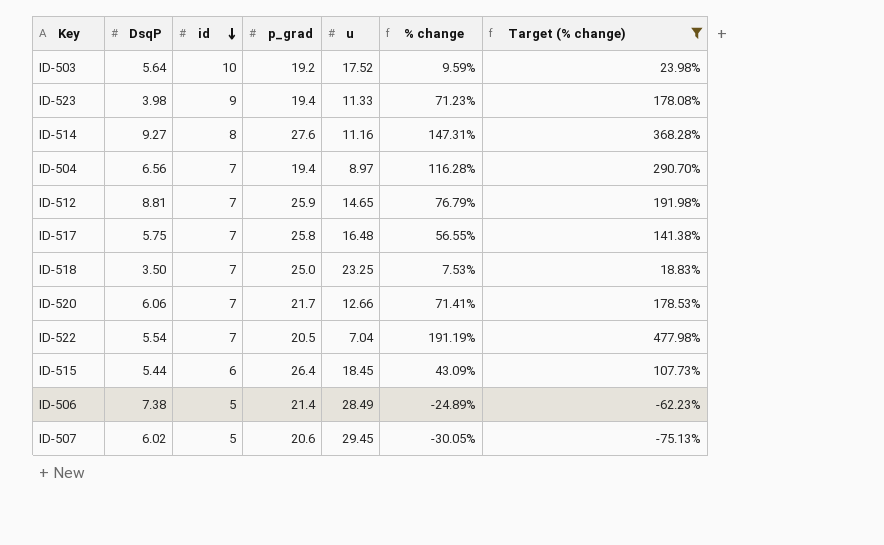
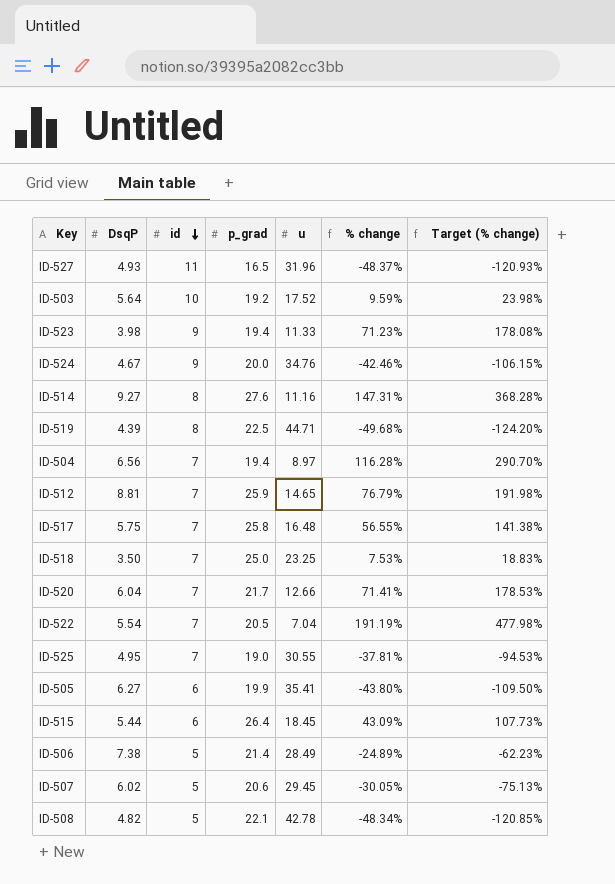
filter: Target (% change) >= -75.13% -> none
ID-520 | DsqP: 6.06 -> 6.04

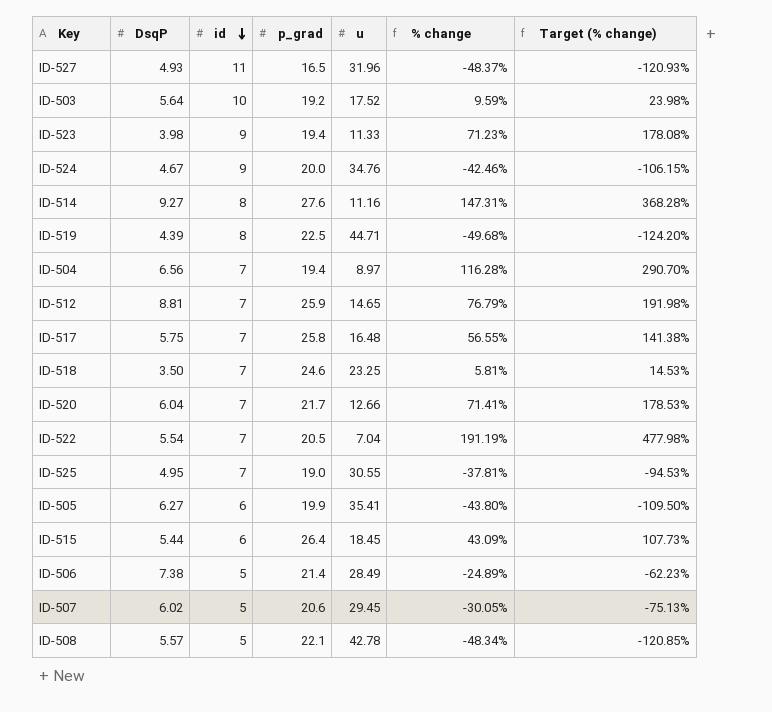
ID-518 | p_grad: 25.0 -> 24.6
ID-518 | % change: 7.53% -> 5.81%
ID-518 | Target (% change): 18.83% -> 14.53%
ID-508 | DsqP: 4.82 -> 5.57

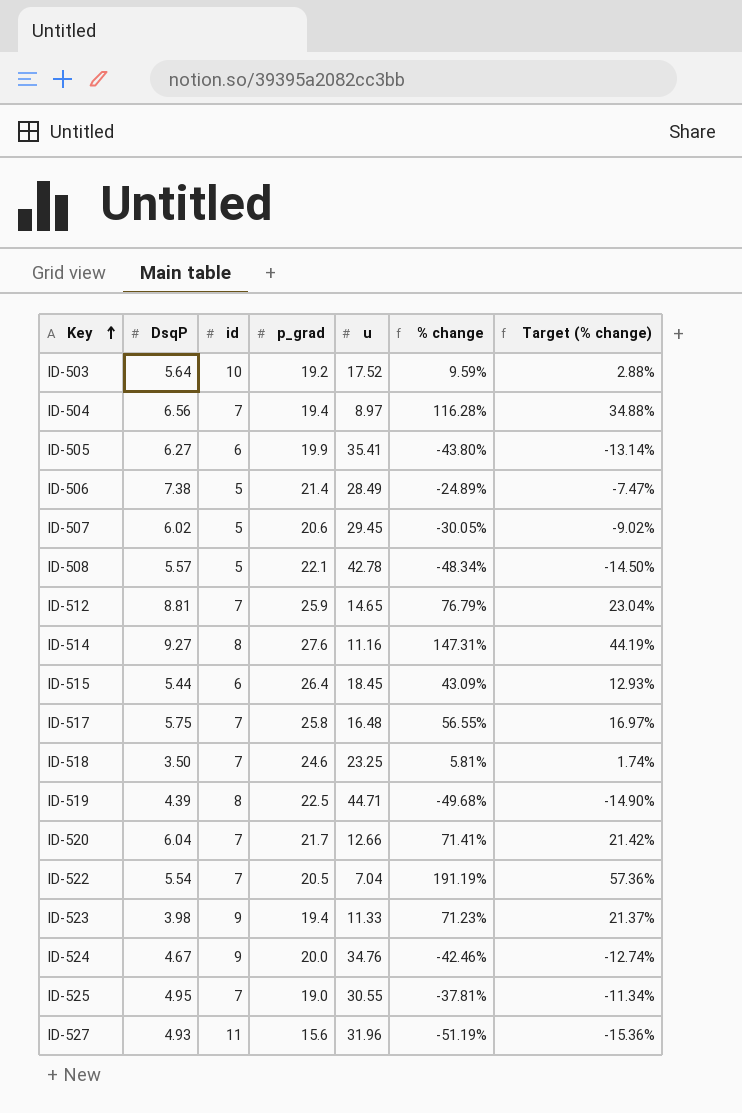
row order: id descending -> Key ascending
column Target (% change) | formula: [% change] * 2.5 -> [% change] * 0.3
ID-527 | p_grad: 16.5 -> 15.6
ID-527 | % change: -48.37% -> -51.19%

